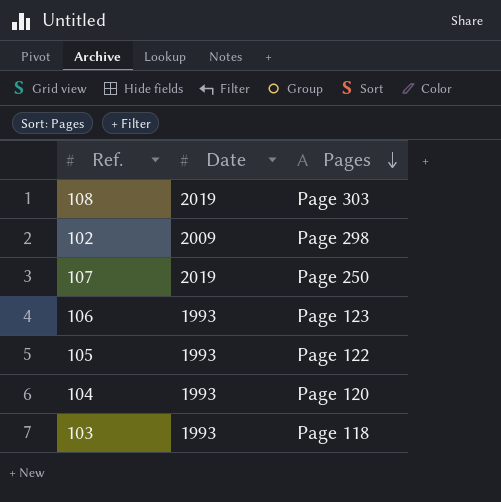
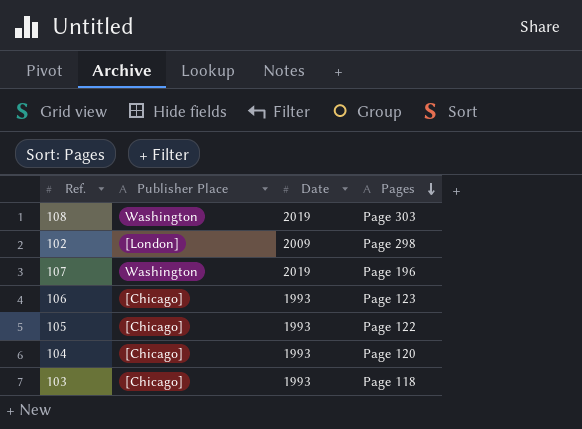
column Publisher Place | position: none -> 2
107 | Pages: Page 250 -> Page 196

